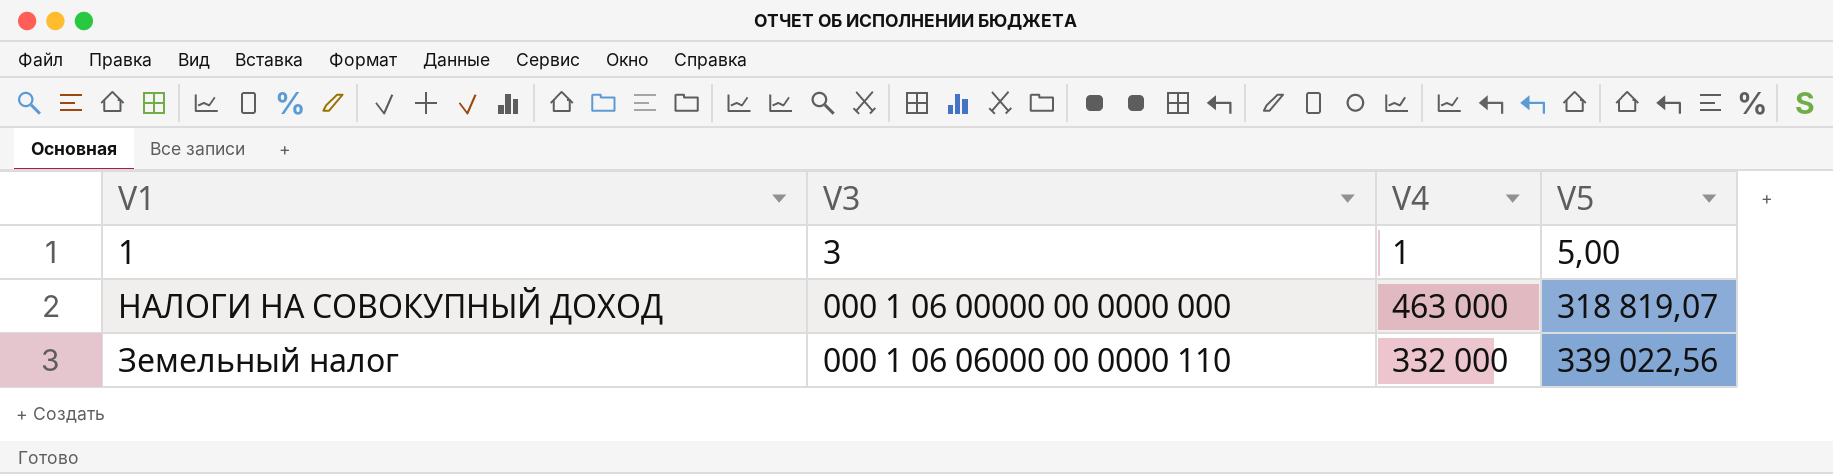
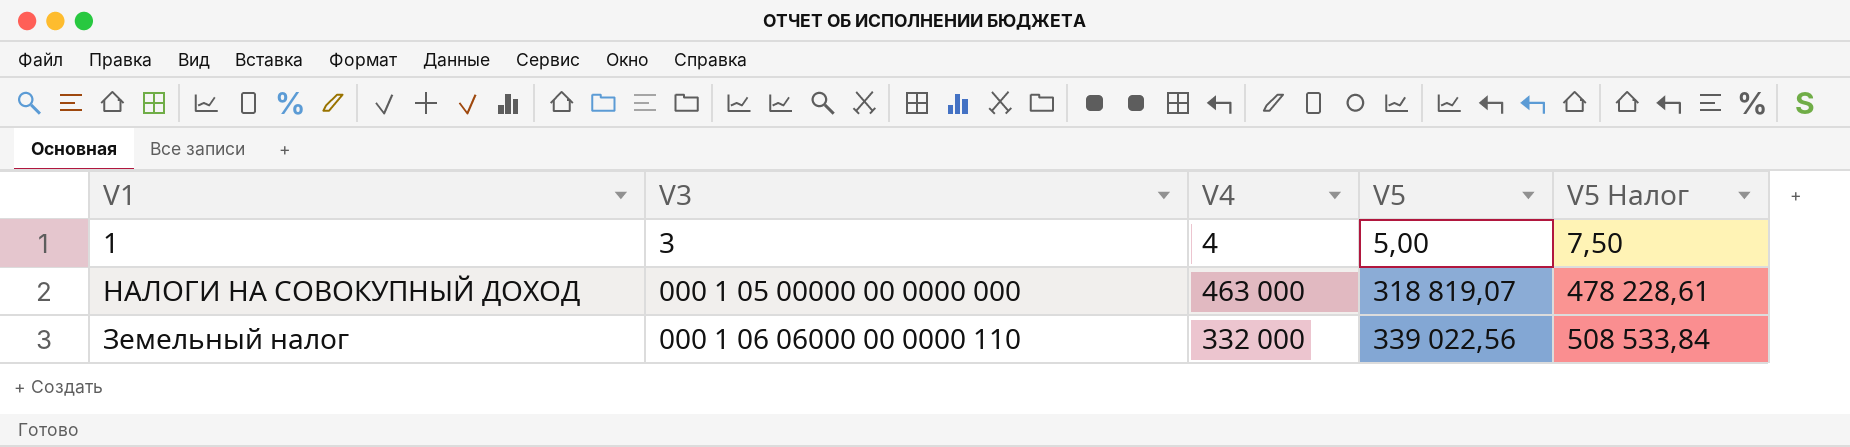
column V5 Налог | formula: none -> [V5] * 1,5
1 | V4: 1 -> 4
НАЛОГИ НА СОВОКУПНЫЙ ДОХОД | V3: 000 1 06 00000 00 0000 000 -> 000 1 05 00000 00 0000 000

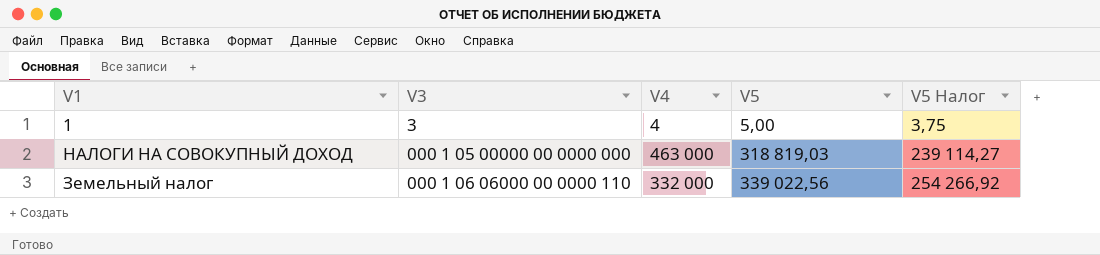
column V5 Налог | formula: [V5] * 1,5 -> [V5] * 0,75
НАЛОГИ НА СОВОКУПНЫЙ ДОХОД | V5: 318 819,07 -> 318 819,03

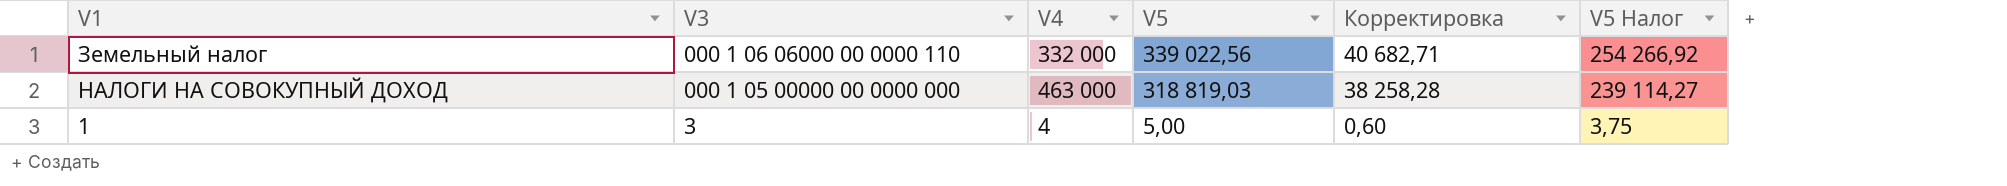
row order: V5 ascending -> V5 descending
column Корректировка | formula: none -> [V5] * 0,12

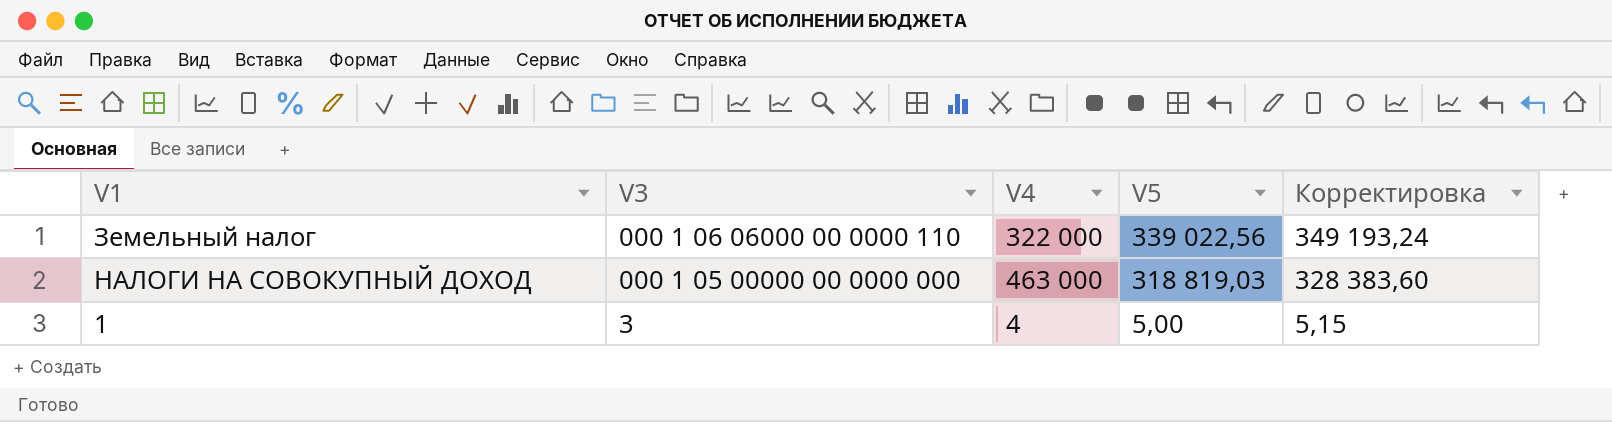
column V5 Налог | formula: [V5] * 0,75 -> none
column Корректировка | formula: [V5] * 0,12 -> [V5] * 1,03
Земельный налог | V4: 332 000 -> 322 000

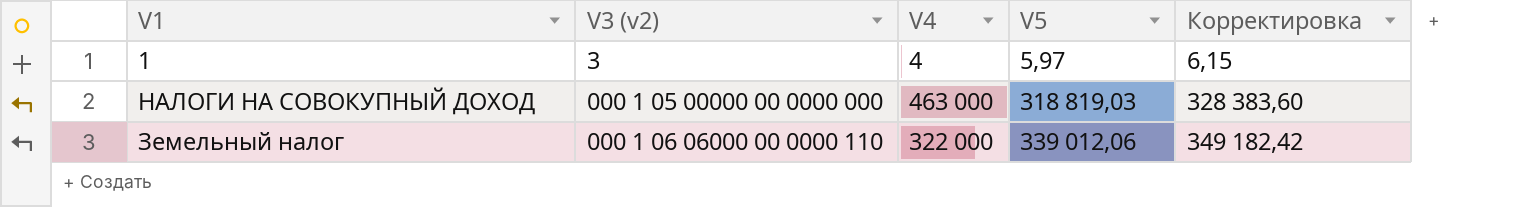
row order: V5 descending -> V5 ascending
column name: V3 -> V3 (v2)
1 | V5: 5,00 -> 5,97
1 | Корректировка: 5,15 -> 6,15
Земельный налог | V5: 339 022,56 -> 339 012,06
Земельный налог | Корректировка: 349 193,24 -> 349 182,42

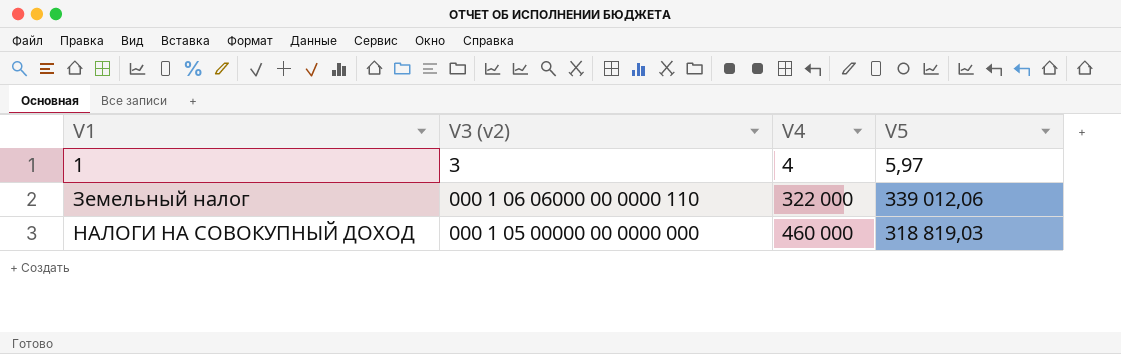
row order: V5 ascending -> V1 ascending
column Корректировка | formula: [V5] * 1,03 -> none
НАЛОГИ НА СОВОКУПНЫЙ ДОХОД | V4: 463 000 -> 460 000

